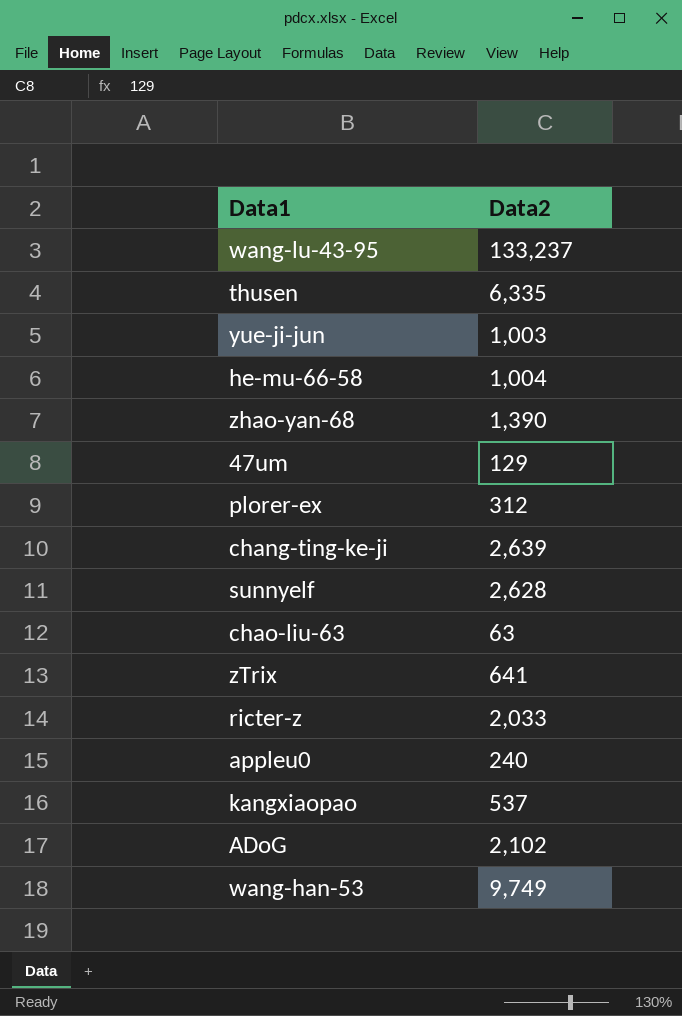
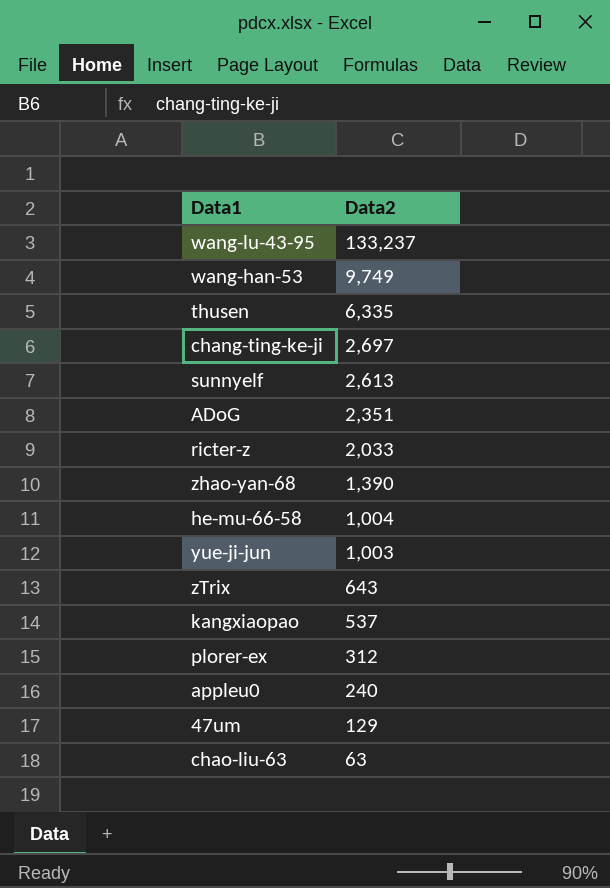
row order: none -> Data2 descending
chang-ting-ke-ji | Data2: 2,639 -> 2,697
sunnyelf | Data2: 2,628 -> 2,613
ADoG | Data2: 2,102 -> 2,351
zTrix | Data2: 641 -> 643

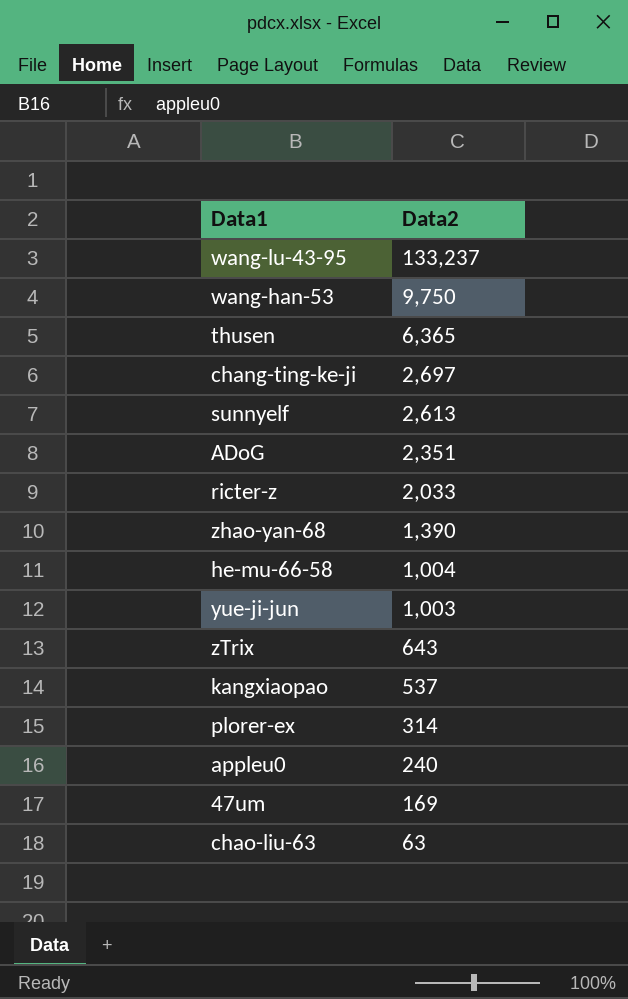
wang-han-53 | Data2: 9,749 -> 9,750
thusen | Data2: 6,335 -> 6,365
plorer-ex | Data2: 312 -> 314
47um | Data2: 129 -> 169

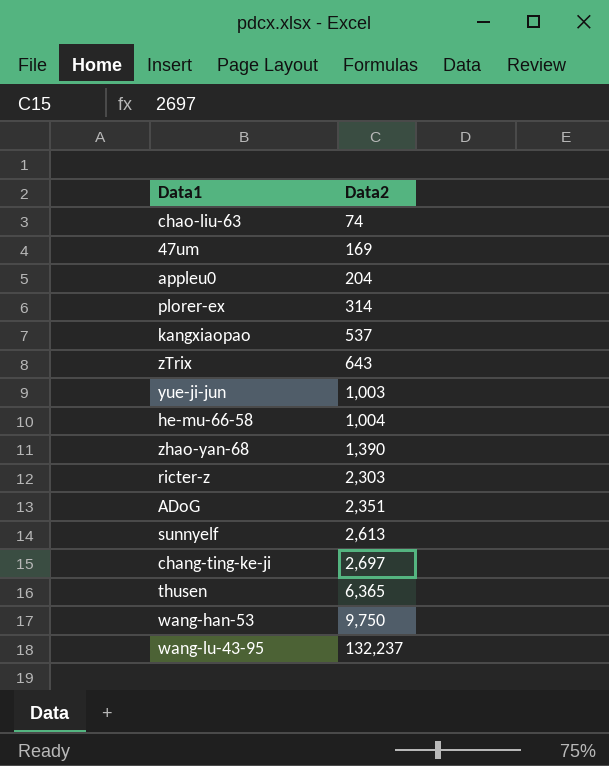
row order: Data2 descending -> Data2 ascending
chao-liu-63 | Data2: 63 -> 74
appleu0 | Data2: 240 -> 204
ricter-z | Data2: 2,033 -> 2,303
wang-lu-43-95 | Data2: 133,237 -> 132,237

